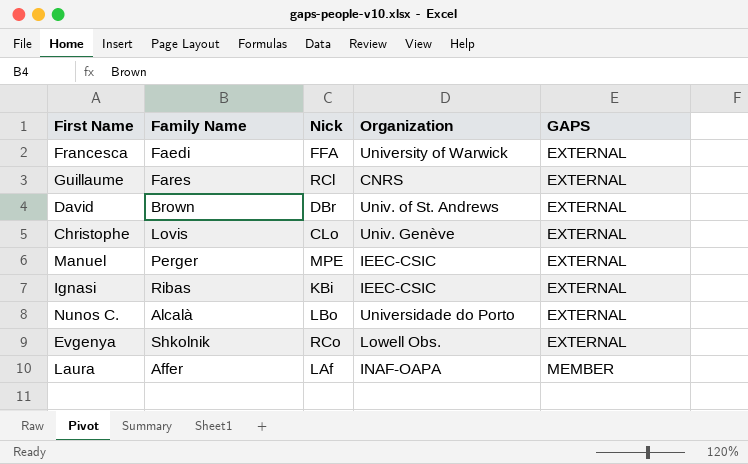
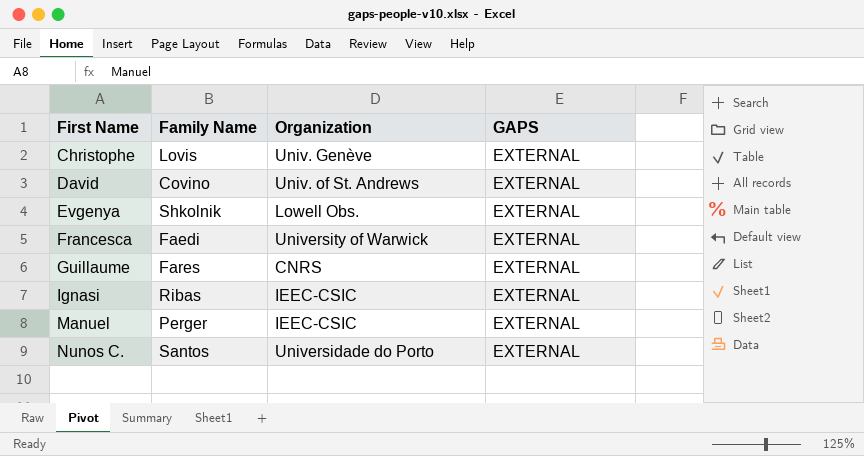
row order: GAPS ascending -> First Name ascending
column Nick | position: 3 -> none
row Laura: Affer | LAf | INAF-OAPA | MEMBER -> none
David | Family Name: Brown -> Covino
Nunos C. | Family Name: Alcalà -> Santos

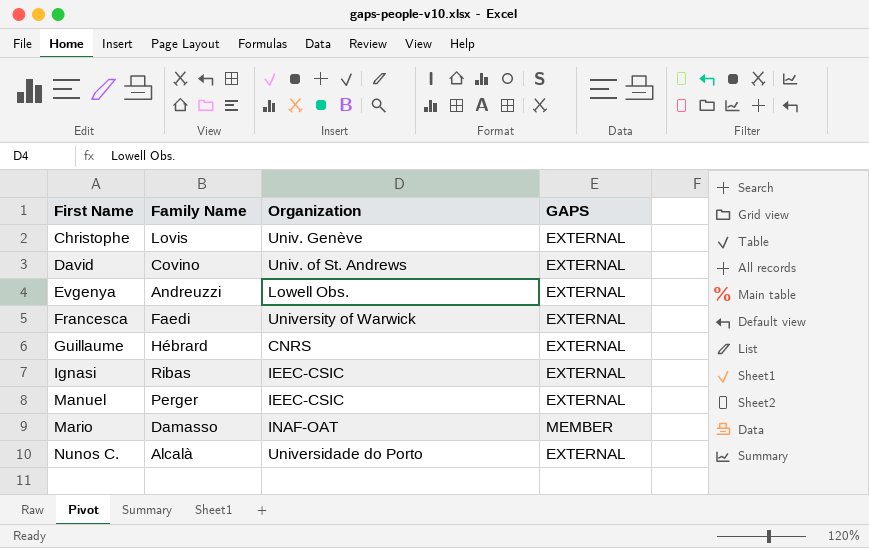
Evgenya | Family Name: Shkolnik -> Andreuzzi
Guillaume | Family Name: Fares -> Hébrard
row Mario: none -> Damasso | INAF-OAT | MEMBER
Nunos C. | Family Name: Santos -> Alcalà

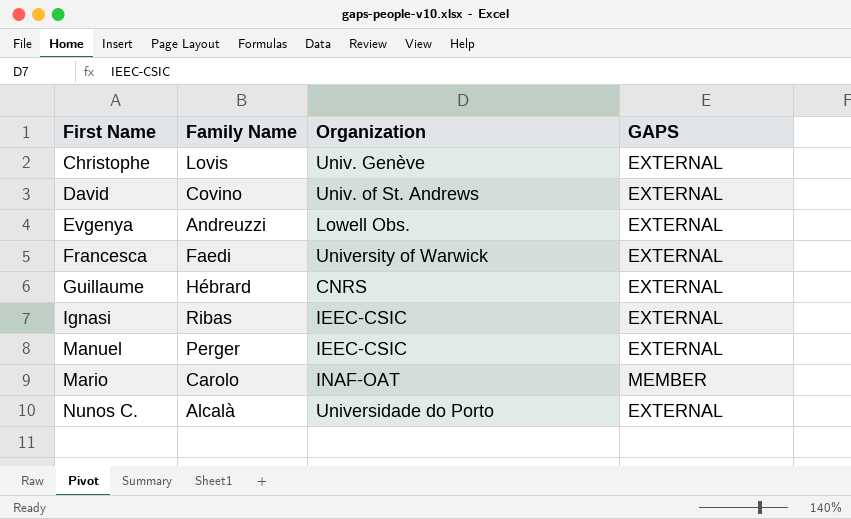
Mario | Family Name: Damasso -> Carolo

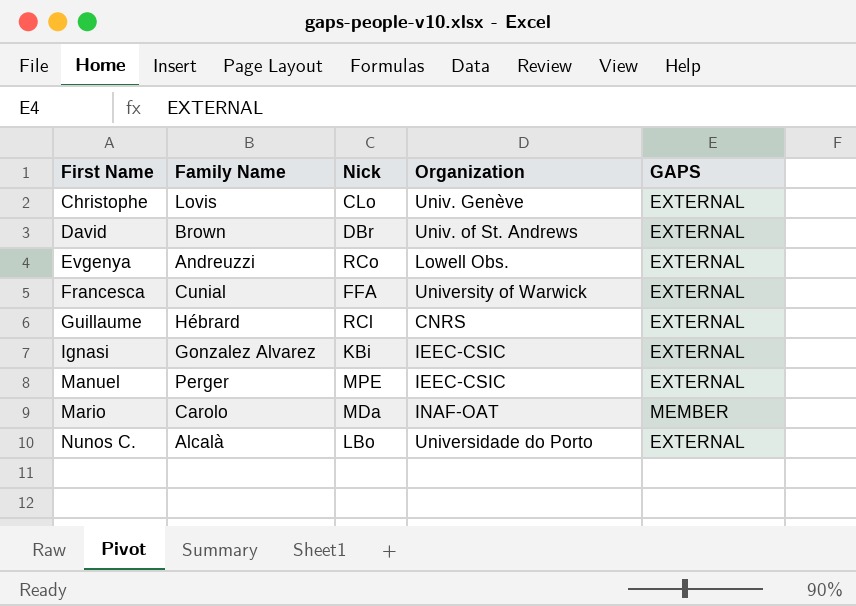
column Nick | position: none -> 3
David | Family Name: Covino -> Brown
Francesca | Family Name: Faedi -> Cunial
Ignasi | Family Name: Ribas -> Gonzalez Alvarez

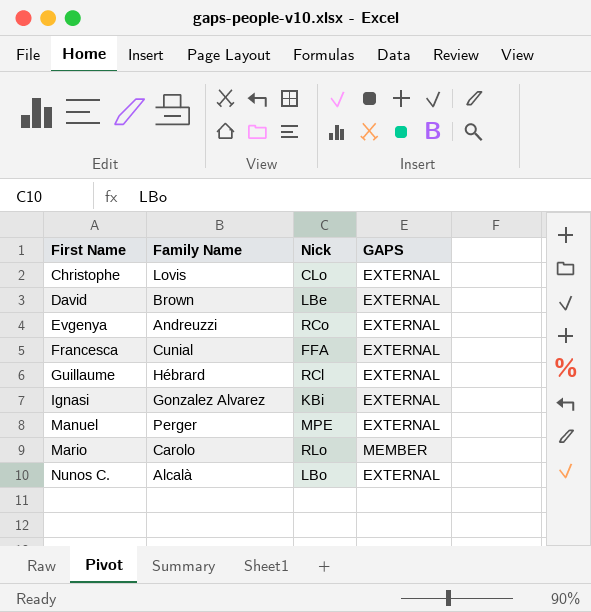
column Organization | position: 4 -> none
David | Nick: DBr -> LBe
Mario | Nick: MDa -> RLo

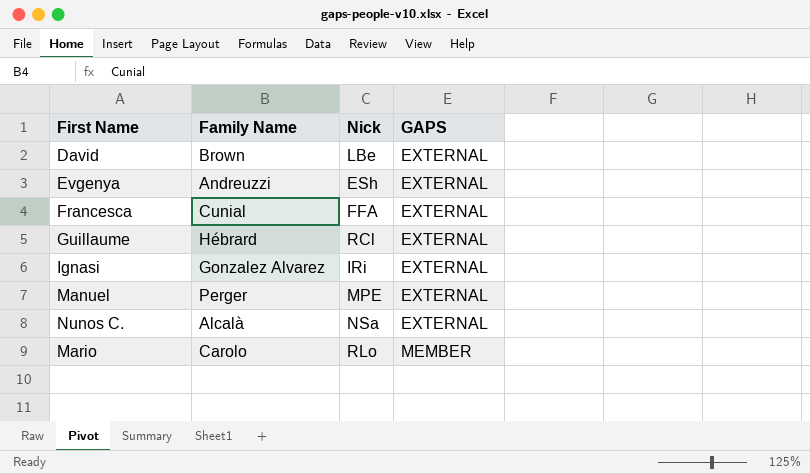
row order: First Name ascending -> GAPS ascending
row Christophe: Lovis | CLo | EXTERNAL -> none
Evgenya | Nick: RCo -> ESh
Ignasi | Nick: KBi -> IRi
Nunos C. | Nick: LBo -> NSa

